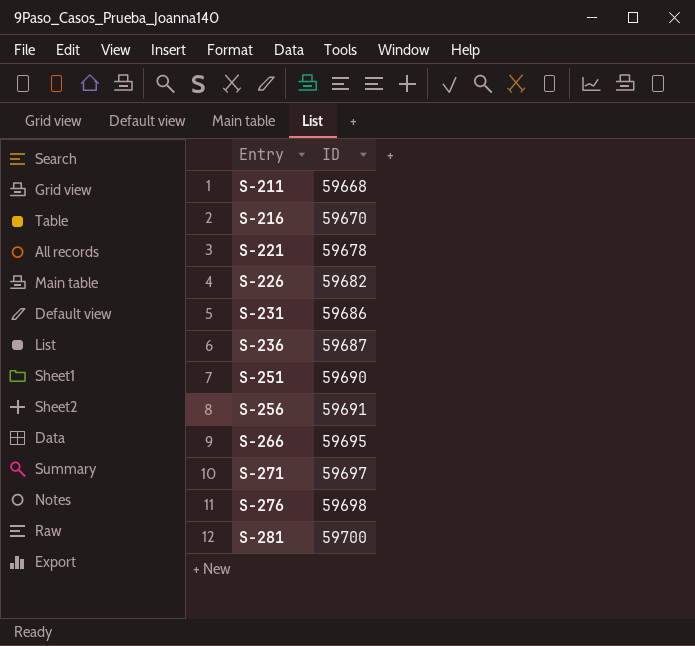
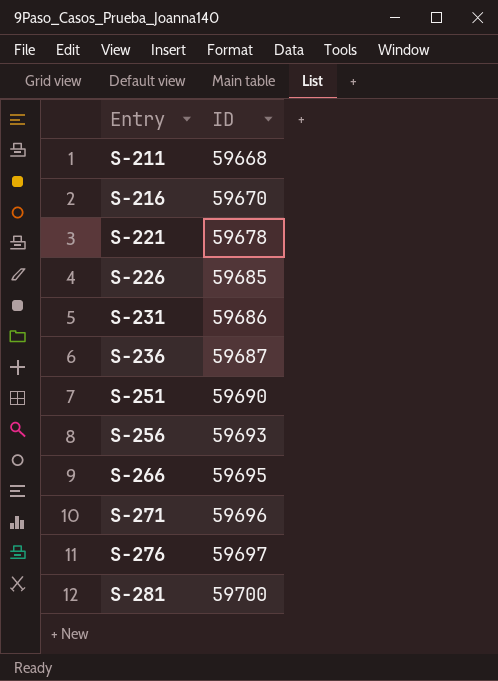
S-226 | ID: 59682 -> 59685
S-256 | ID: 59691 -> 59693
S-271 | ID: 59697 -> 59696
S-276 | ID: 59698 -> 59697

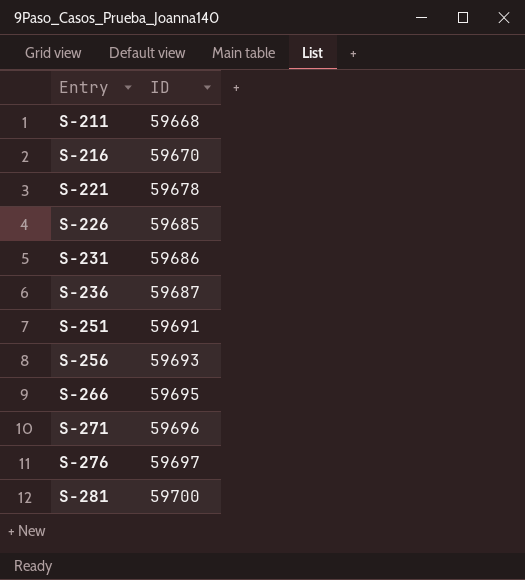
S-251 | ID: 59690 -> 59691

